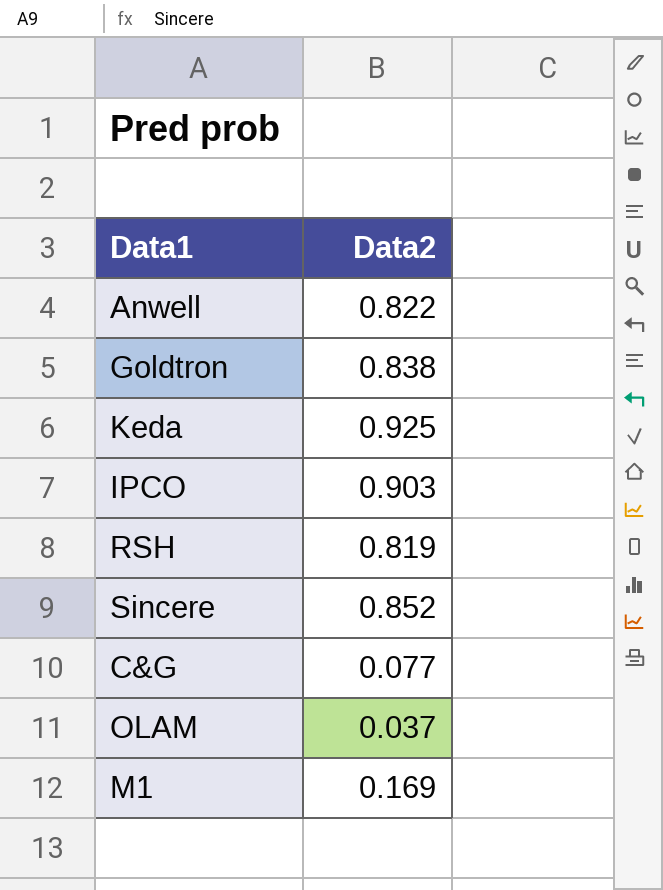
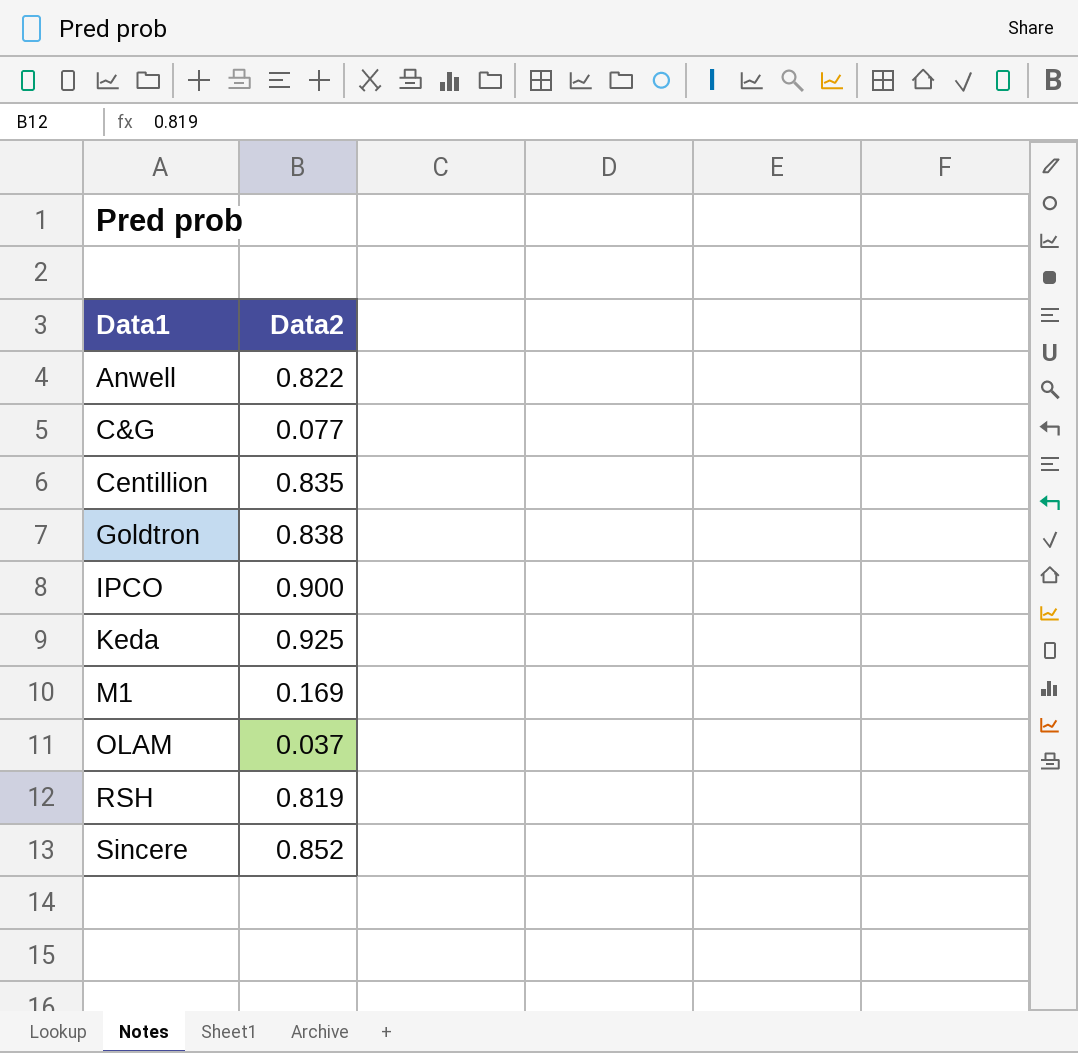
row order: none -> Data1 ascending
row Centillion: none -> 0.835
IPCO | Data2: 0.903 -> 0.900

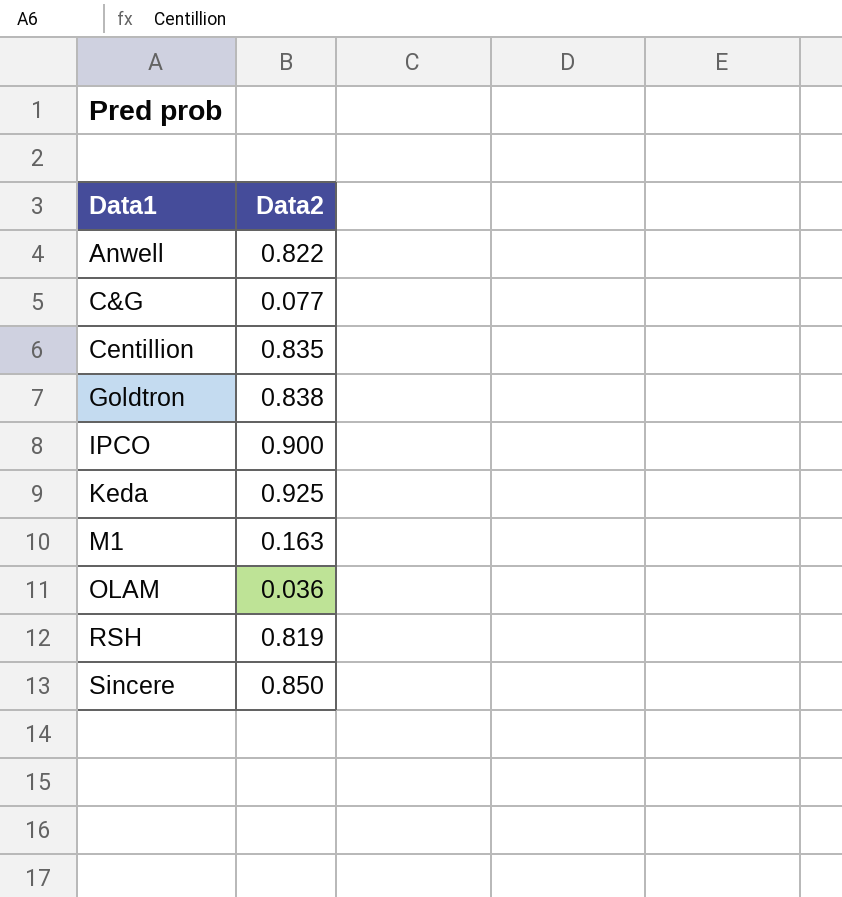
M1 | Data2: 0.169 -> 0.163
OLAM | Data2: 0.037 -> 0.036
Sincere | Data2: 0.852 -> 0.850

